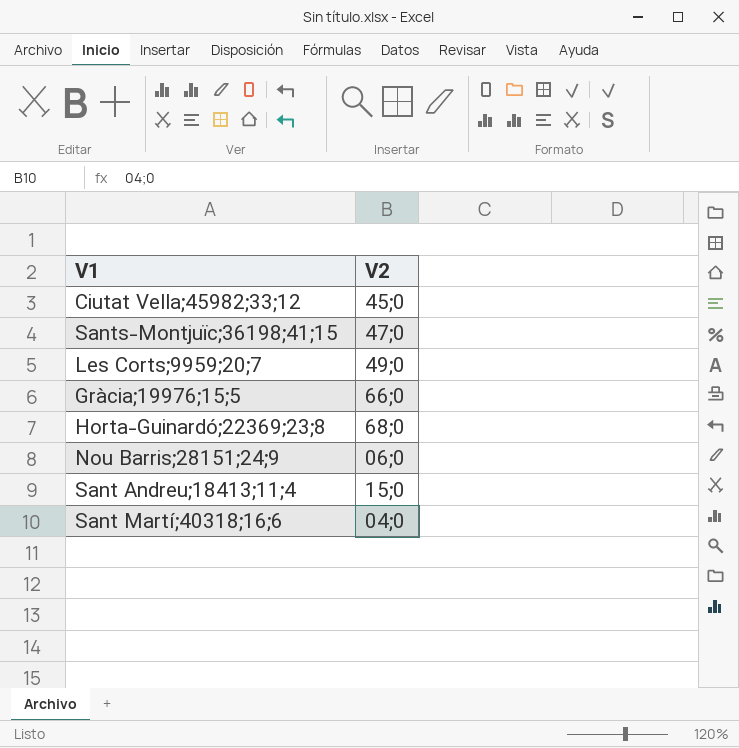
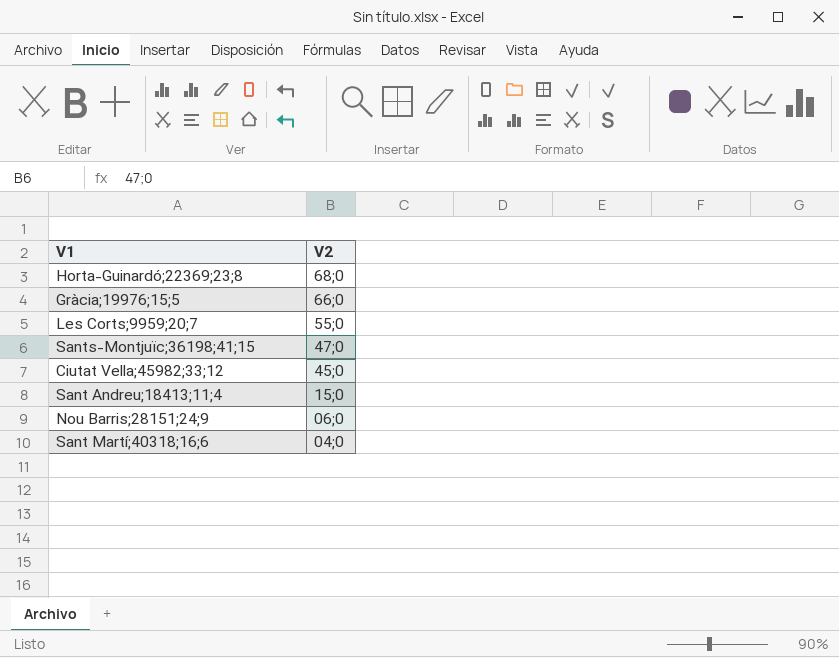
row order: none -> V2 descending
Les Corts;9959;20;7 | V2: 49;0 -> 55;0

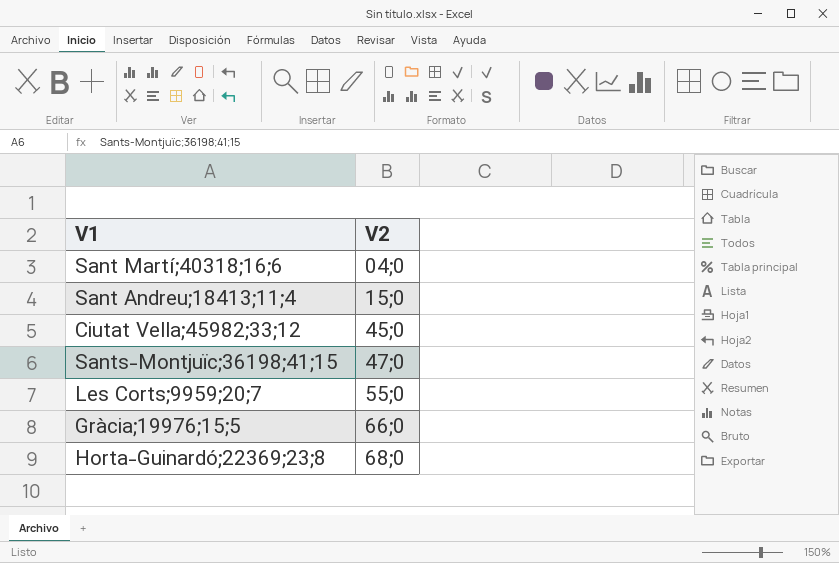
row order: V2 descending -> V2 ascending
row Nou Barris;28151;24;9: 06;0 -> none

